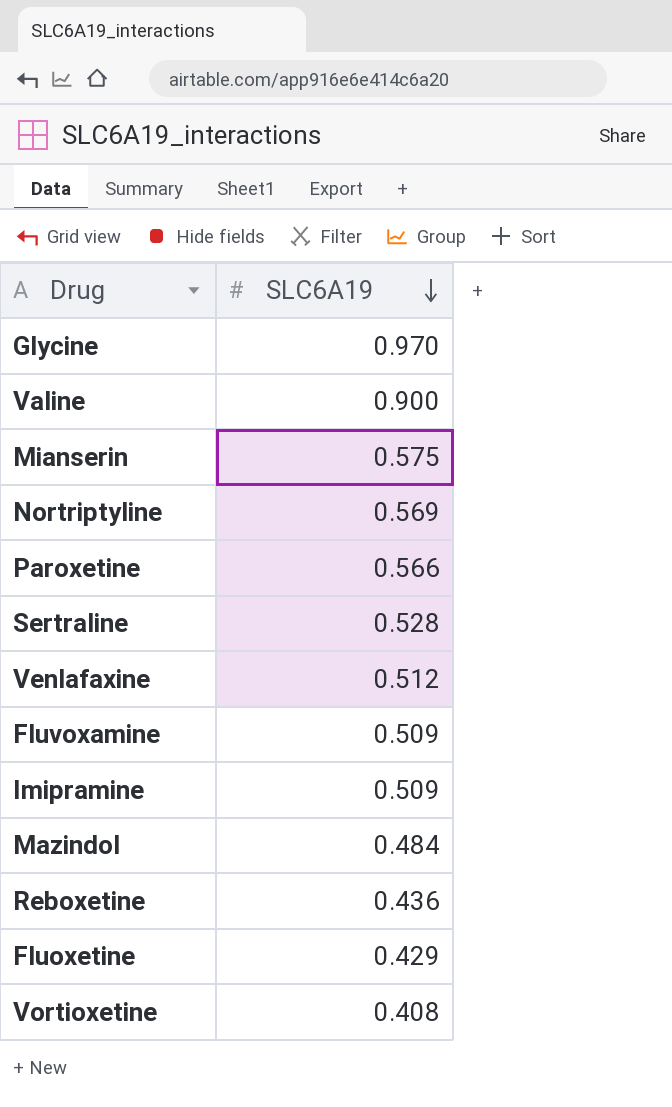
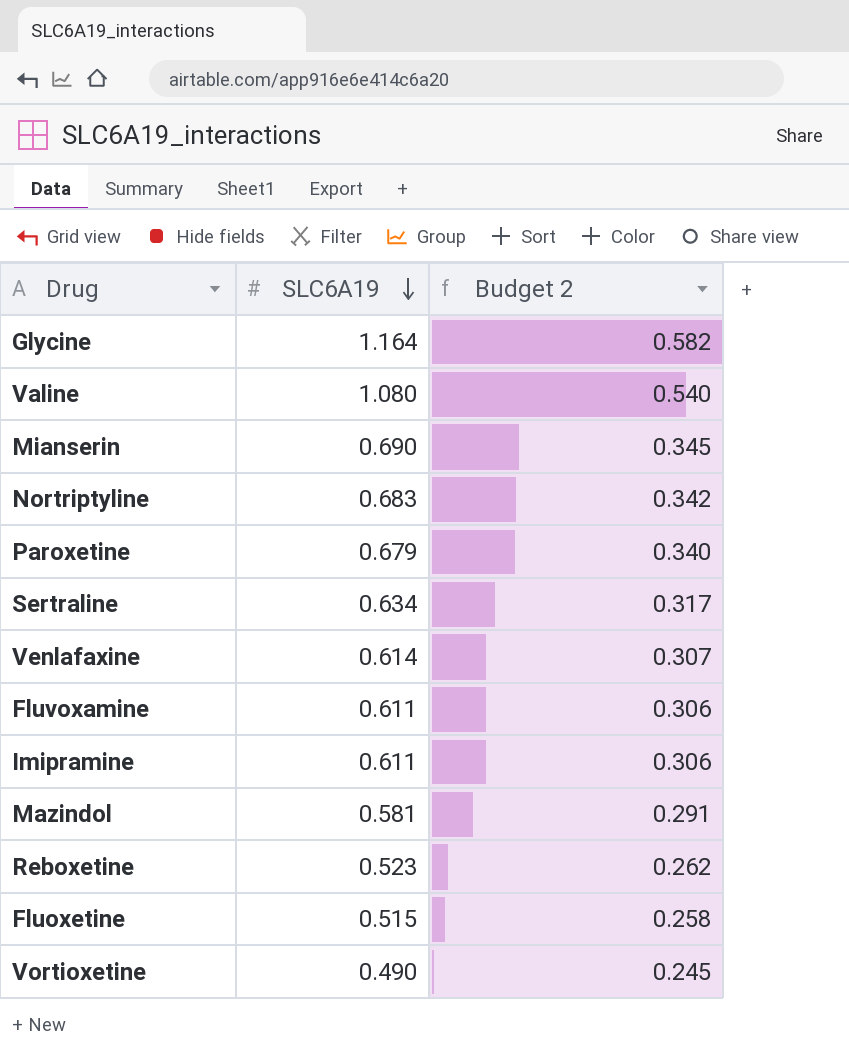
column Budget 2 | formula: none -> [SLC6A19] * 0.5
Glycine | SLC6A19: 0.970 -> 1.164
Valine | SLC6A19: 0.900 -> 1.080
Mianserin | SLC6A19: 0.575 -> 0.690
Nortriptyline | SLC6A19: 0.569 -> 0.683
Paroxetine | SLC6A19: 0.566 -> 0.679
Sertraline | SLC6A19: 0.528 -> 0.634
Venlafaxine | SLC6A19: 0.512 -> 0.614
Fluvoxamine | SLC6A19: 0.509 -> 0.611
Imipramine | SLC6A19: 0.509 -> 0.611
Mazindol | SLC6A19: 0.484 -> 0.581
Reboxetine | SLC6A19: 0.436 -> 0.523
Fluoxetine | SLC6A19: 0.429 -> 0.515
Vortioxetine | SLC6A19: 0.408 -> 0.490

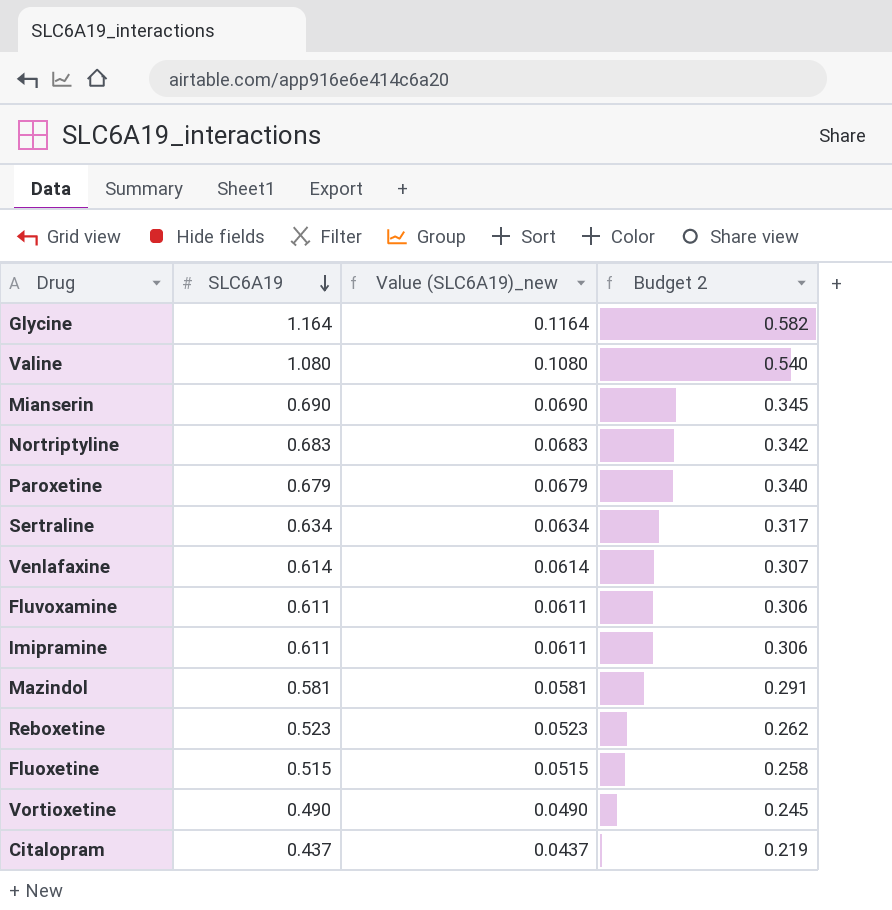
column Value (SLC6A19)_new | formula: none -> [SLC6A19] * 0.1
row Citalopram: none -> 0.437 | 0.0437 | 0.219

